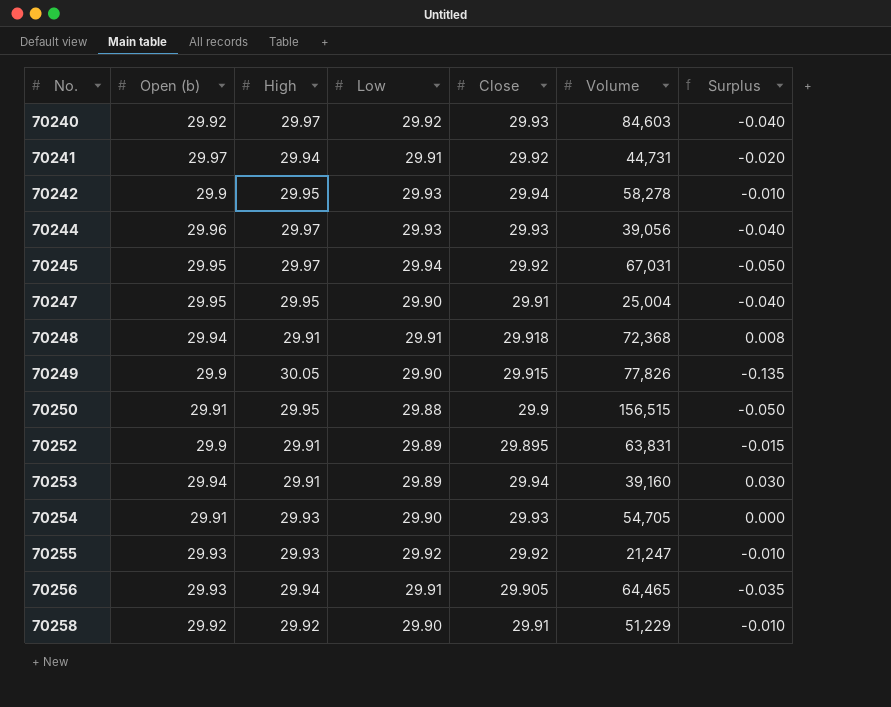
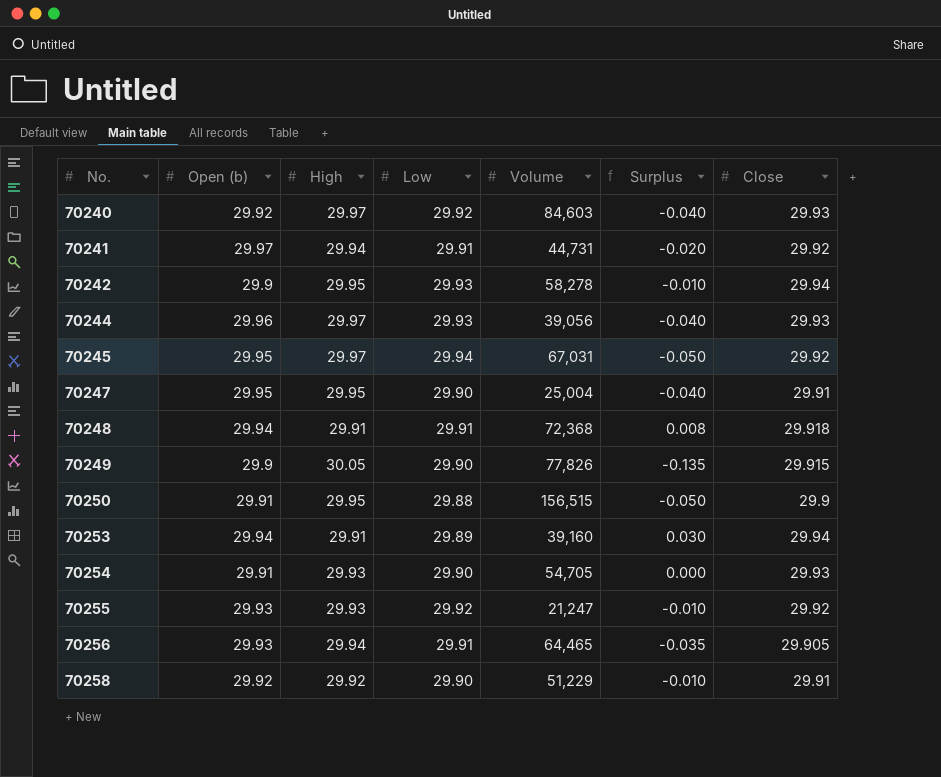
column Close | position: 5 -> 7
row 70252: 29.9 | 29.91 | 29.89 | 29.895 | 63,831 | -0.015 -> none

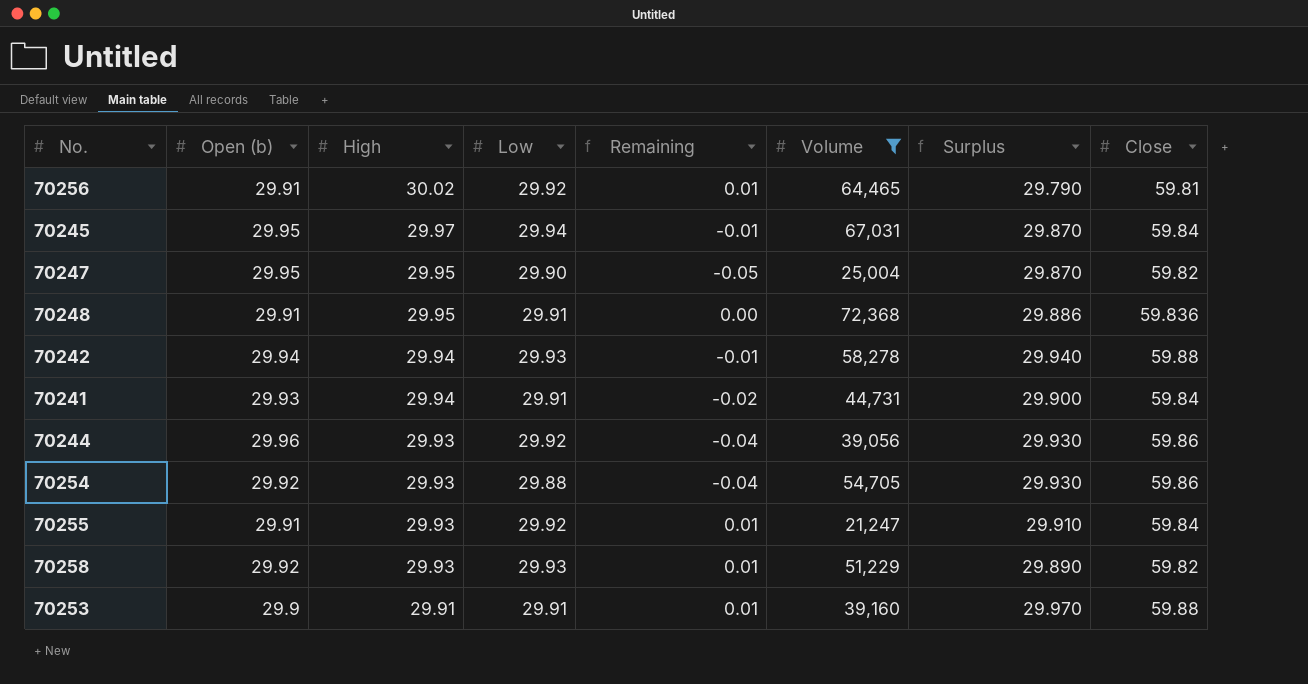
filter: none -> Volume <= 72,368
row order: No. ascending -> High descending
column Remaining | formula: none -> [Low] - [Open (b)]
70256 | Open (b): 29.93 -> 29.91
70256 | High: 29.94 -> 30.02
70256 | Low: 29.91 -> 29.92
70256 | Surplus: -0.035 -> 29.790
70256 | Close: 29.905 -> 59.81
70245 | Surplus: -0.050 -> 29.870
70245 | Close: 29.92 -> 59.84
70247 | Surplus: -0.040 -> 29.870
70247 | Close: 29.91 -> 59.82
70248 | Open (b): 29.94 -> 29.91
70248 | High: 29.91 -> 29.95
70248 | Surplus: 0.008 -> 29.886
70248 | Close: 29.918 -> 59.836
70242 | Open (b): 29.9 -> 29.94
70242 | High: 29.95 -> 29.94
70242 | Surplus: -0.010 -> 29.940
70242 | Close: 29.94 -> 59.88
70241 | Open (b): 29.97 -> 29.93
70241 | Surplus: -0.020 -> 29.900
70241 | Close: 29.92 -> 59.84
70244 | High: 29.97 -> 29.93
70244 | Low: 29.93 -> 29.92
70244 | Surplus: -0.040 -> 29.930
70244 | Close: 29.93 -> 59.86
70254 | Open (b): 29.91 -> 29.92
70254 | Low: 29.90 -> 29.88
70254 | Surplus: 0.000 -> 29.930
70254 | Close: 29.93 -> 59.86
70255 | Open (b): 29.93 -> 29.91
70255 | Surplus: -0.010 -> 29.910
70255 | Close: 29.92 -> 59.84
70258 | High: 29.92 -> 29.93
70258 | Low: 29.90 -> 29.93
70258 | Surplus: -0.010 -> 29.890
70258 | Close: 29.91 -> 59.82
70253 | Open (b): 29.94 -> 29.9
70253 | Low: 29.89 -> 29.91
70253 | Surplus: 0.030 -> 29.970
70253 | Close: 29.94 -> 59.88

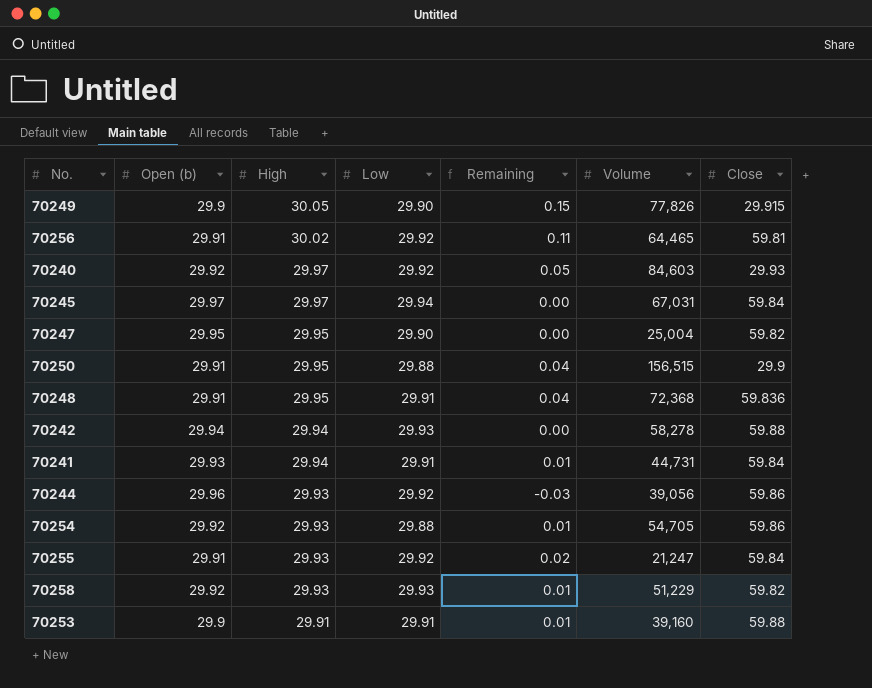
filter: Volume <= 72,368 -> none
column Surplus | formula: [Close] - [High] -> none
column Remaining | formula: [Low] - [Open (b)] -> [High] - [Open (b)]
70245 | Open (b): 29.95 -> 29.97

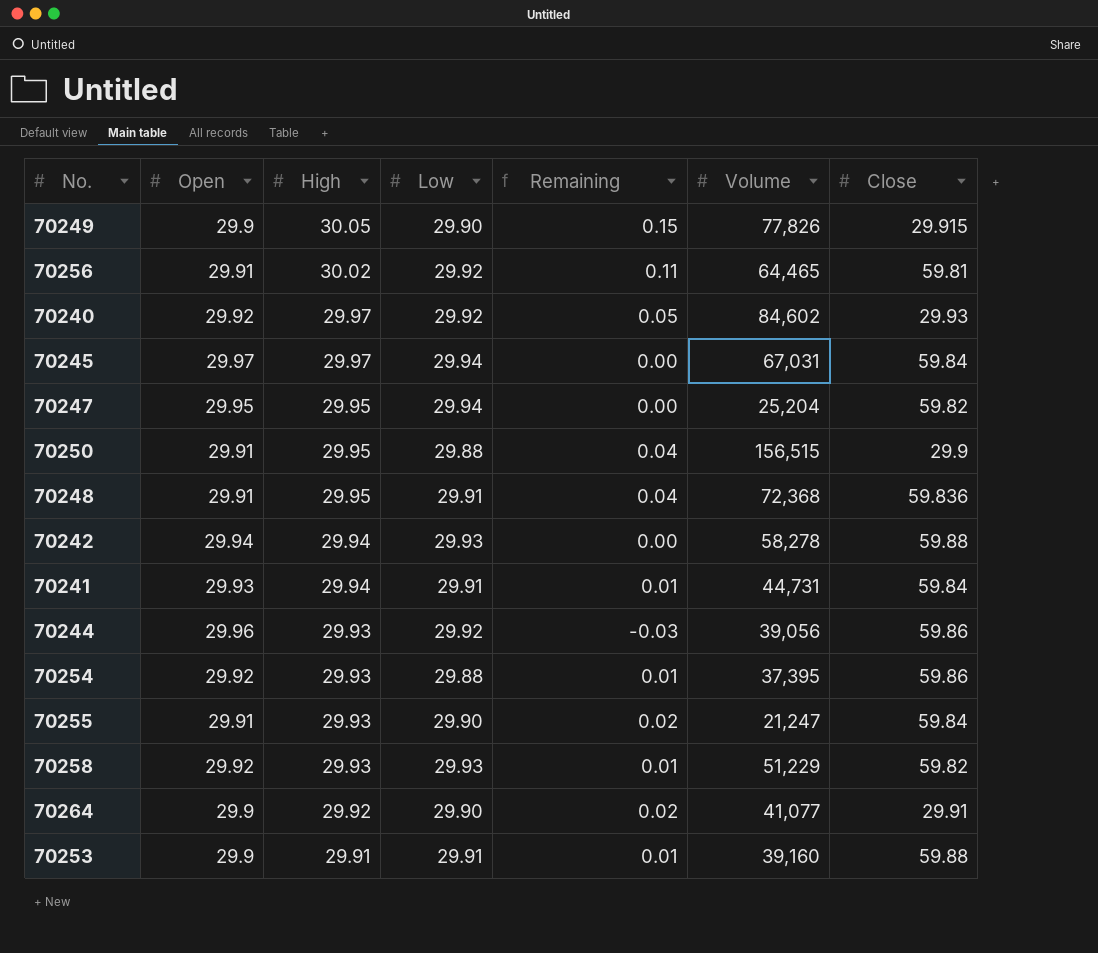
column name: Open (b) -> Open
70240 | Volume: 84,603 -> 84,602
70247 | Low: 29.90 -> 29.94
70247 | Volume: 25,004 -> 25,204
70254 | Volume: 54,705 -> 37,395
70255 | Low: 29.92 -> 29.90
row 70264: none -> 29.9 | 29.92 | 29.90 | 0.02 | 41,077 | 29.91

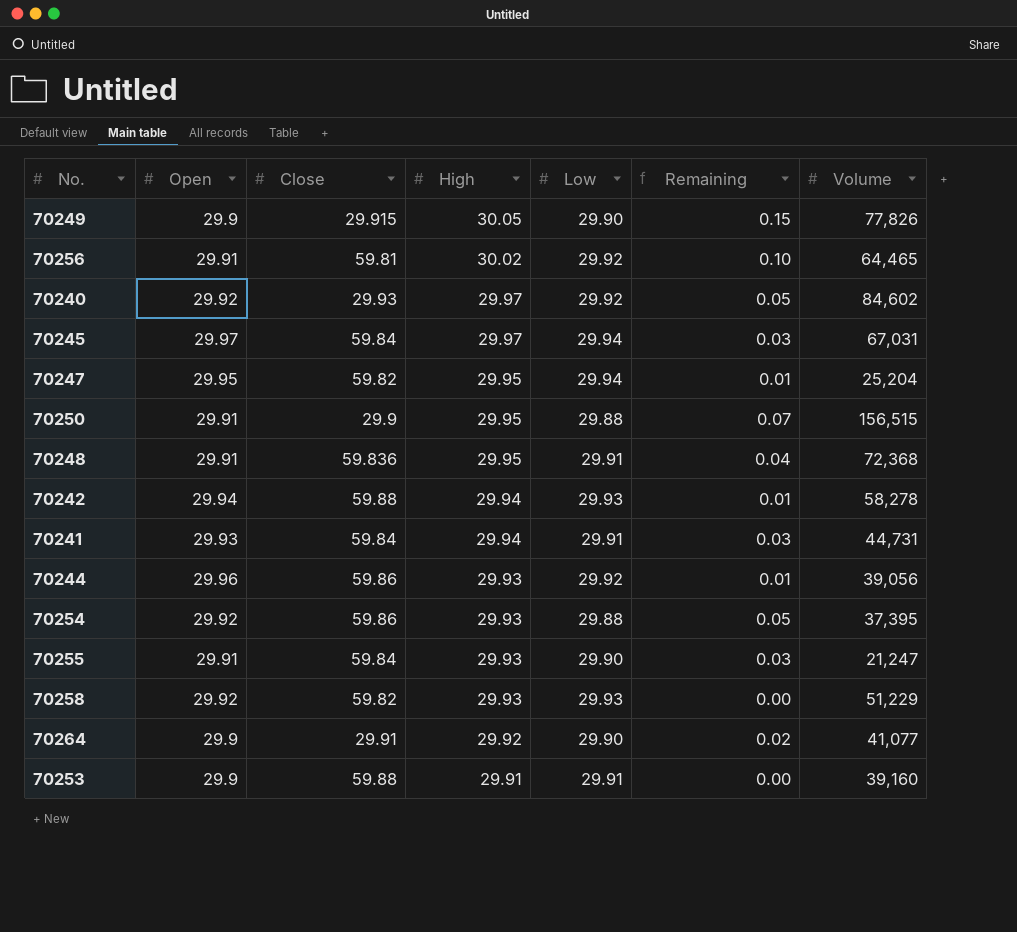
column Close | position: 7 -> 3
column Remaining | formula: [High] - [Open] -> [High] - [Low]

